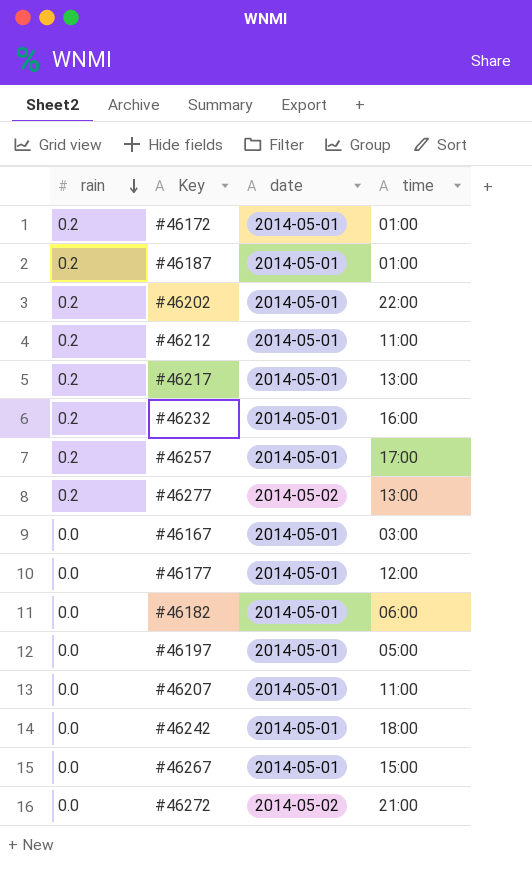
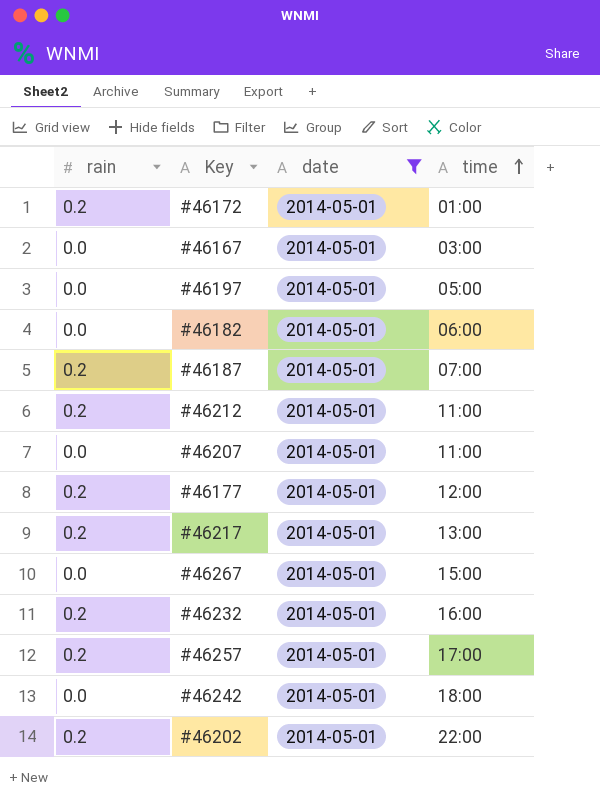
filter: none -> date = 2014-05-01
row order: rain descending -> time ascending
#46187 | time: 01:00 -> 07:00
#46177 | rain: 0.0 -> 0.2

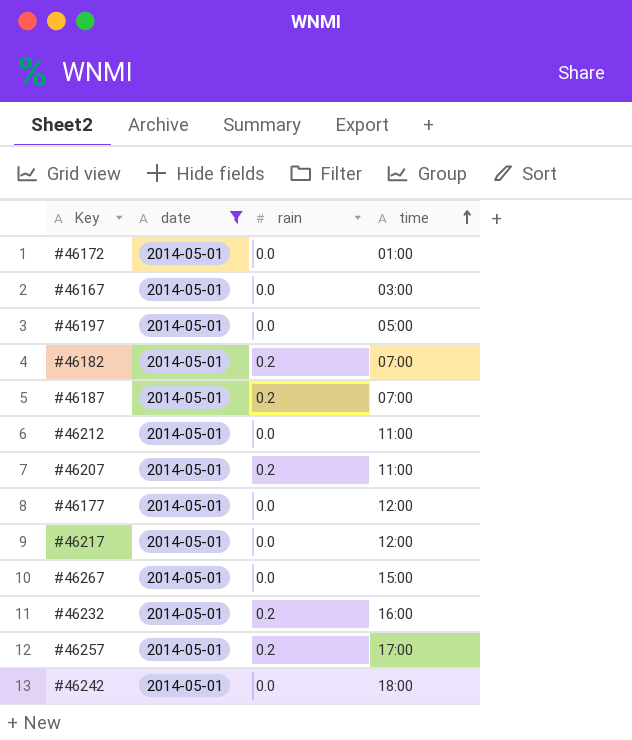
column rain | position: 1 -> 3
row #46202: 0.2 | 2014-05-01 | 22:00 -> none
#46172 | rain: 0.2 -> 0.0
#46182 | rain: 0.0 -> 0.2
#46182 | time: 06:00 -> 07:00
#46212 | rain: 0.2 -> 0.0
#46207 | rain: 0.0 -> 0.2
#46177 | rain: 0.2 -> 0.0
#46217 | rain: 0.2 -> 0.0
#46217 | time: 13:00 -> 12:00

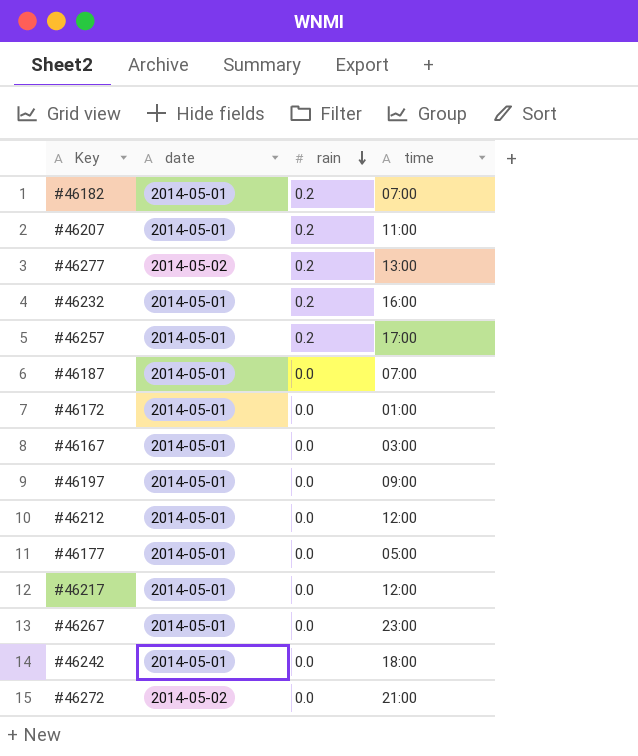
filter: date = 2014-05-01 -> none
row order: time ascending -> rain descending
#46187 | rain: 0.2 -> 0.0
#46197 | time: 05:00 -> 09:00
#46212 | time: 11:00 -> 12:00
#46177 | time: 12:00 -> 05:00
#46267 | time: 15:00 -> 23:00

